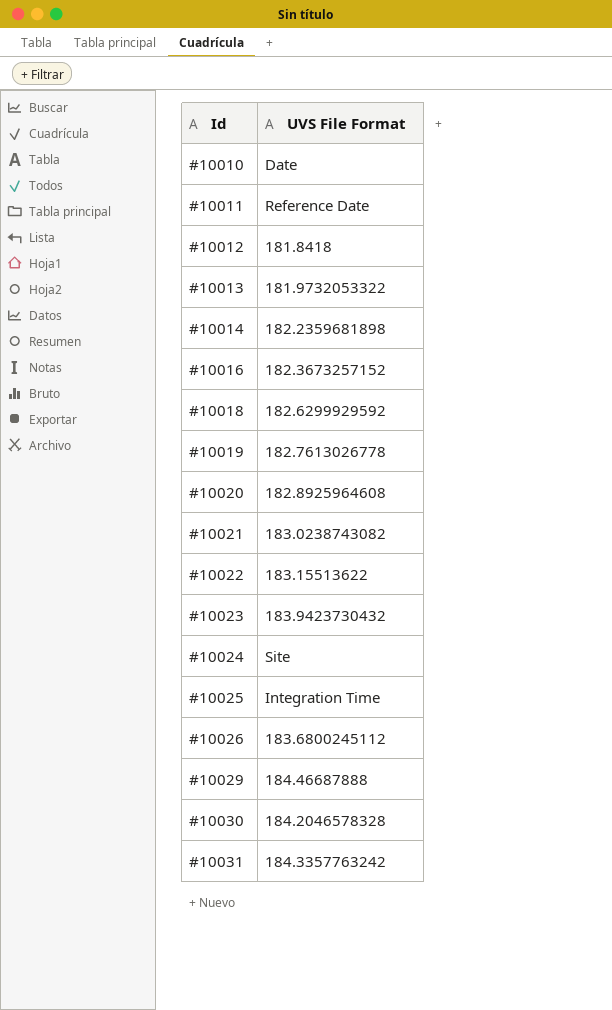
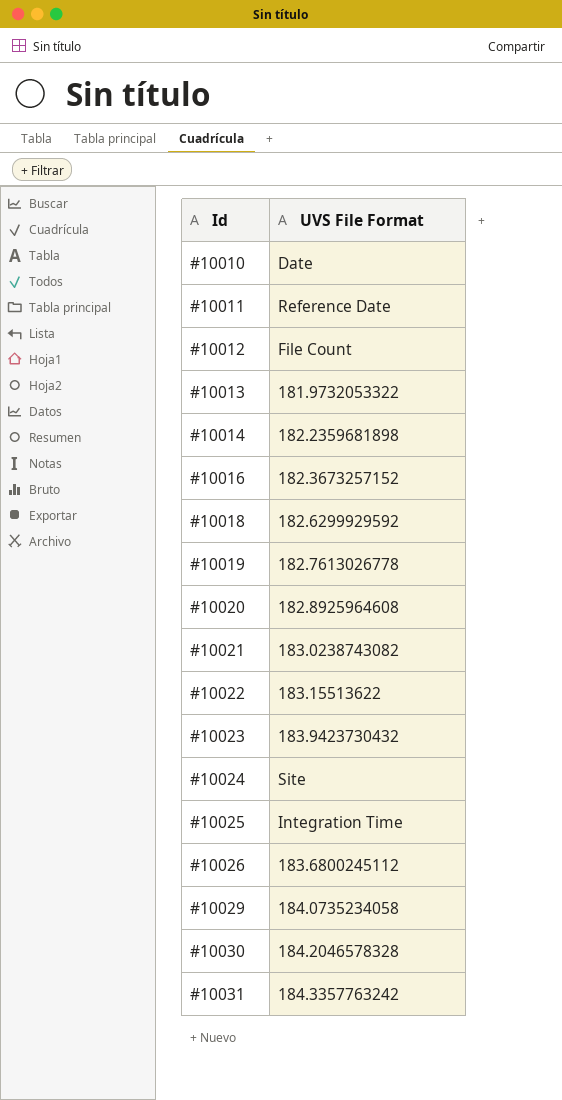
#10012 | UVS File Format: 181.8418 -> File Count
#10029 | UVS File Format: 184.46687888 -> 184.0735234058

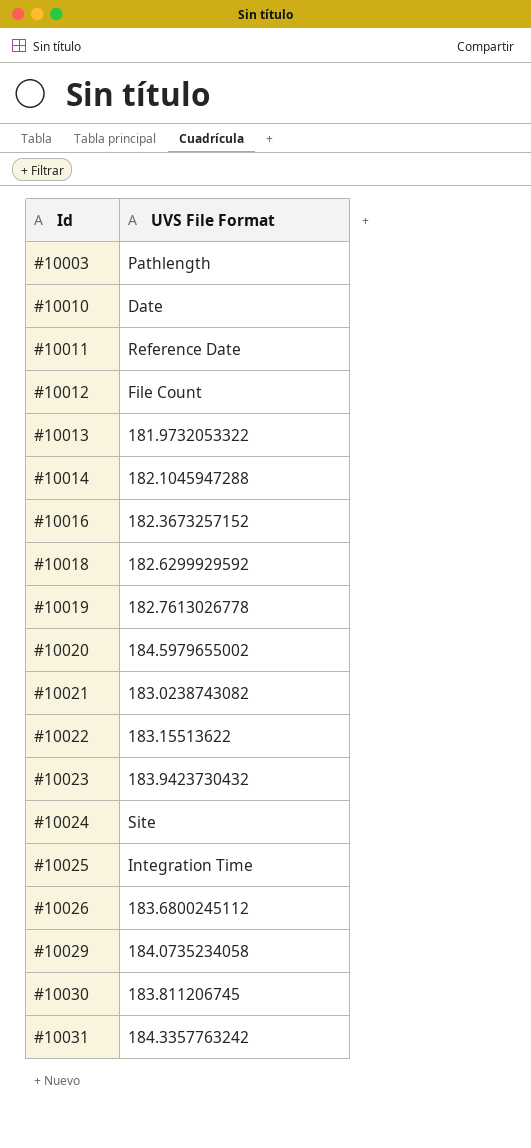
row #10003: none -> Pathlength
#10014 | UVS File Format: 182.2359681898 -> 182.1045947288
#10020 | UVS File Format: 182.8925964608 -> 184.5979655002
#10030 | UVS File Format: 184.2046578328 -> 183.811206745

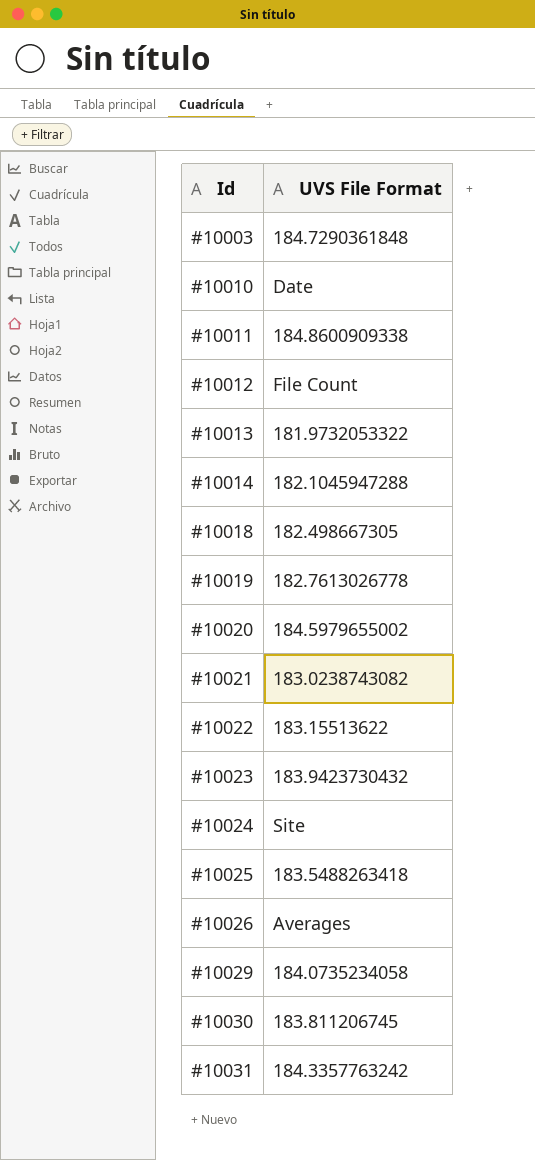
row #10016: 182.3673257152 -> none
#10003 | UVS File Format: Pathlength -> 184.7290361848
#10011 | UVS File Format: Reference Date -> 184.8600909338
#10018 | UVS File Format: 182.6299929592 -> 182.498667305
#10025 | UVS File Format: Integration Time -> 183.5488263418
#10026 | UVS File Format: 183.6800245112 -> Averages

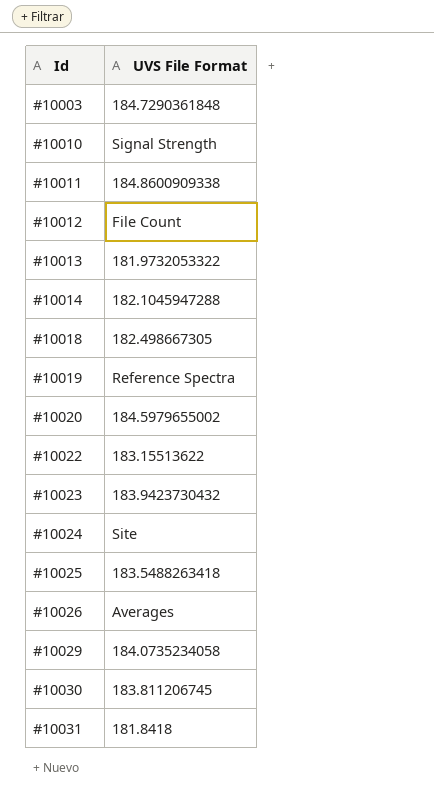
row #10021: 183.0238743082 -> none
#10010 | UVS File Format: Date -> Signal Strength
#10019 | UVS File Format: 182.7613026778 -> Reference Spectra
#10031 | UVS File Format: 184.3357763242 -> 181.8418

